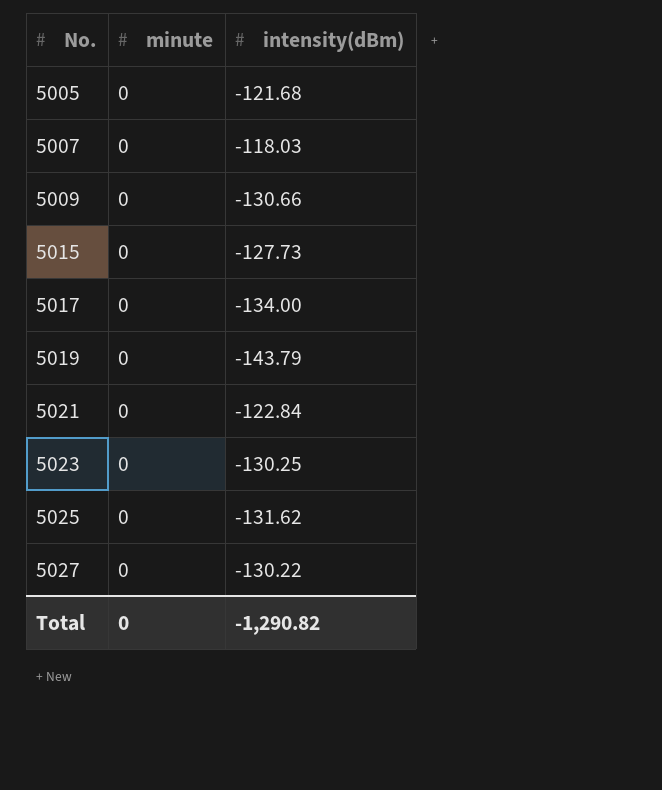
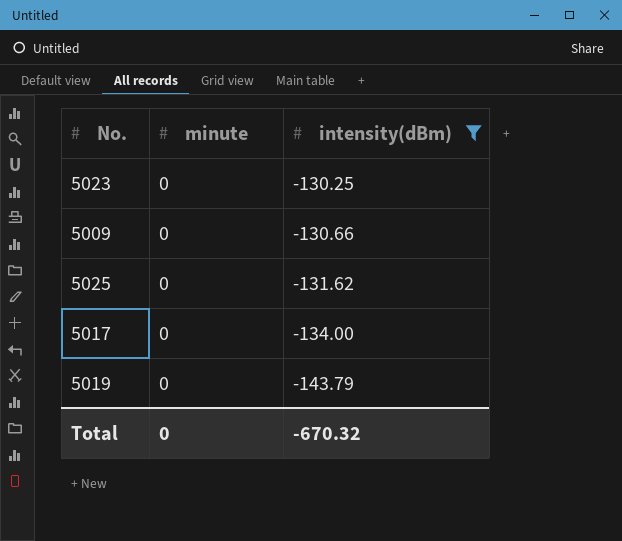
filter: none -> intensity(dBm) <= -130.25
row order: No. ascending -> intensity(dBm) descending
Total | intensity(dBm): -1,290.82 -> -670.32

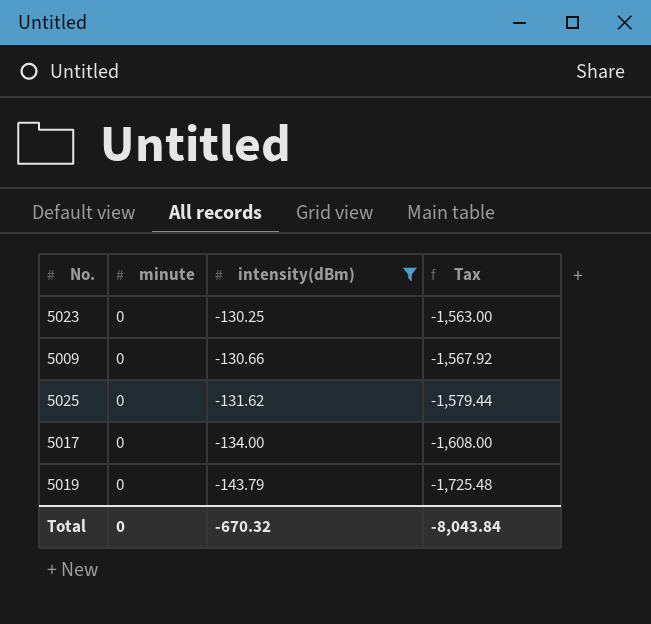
column Tax | formula: none -> [intensity(dBm)] * 12

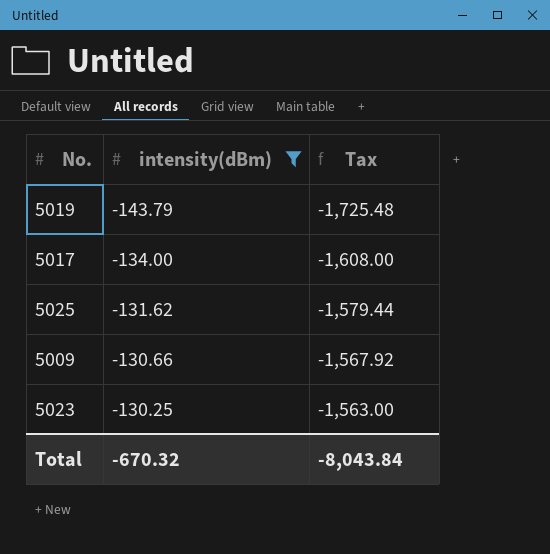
row order: intensity(dBm) descending -> intensity(dBm) ascending
column minute | position: 2 -> none

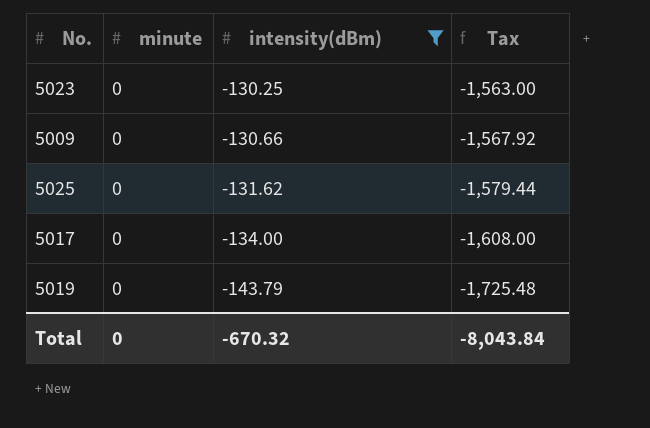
row order: intensity(dBm) ascending -> intensity(dBm) descending
column minute | position: none -> 2

